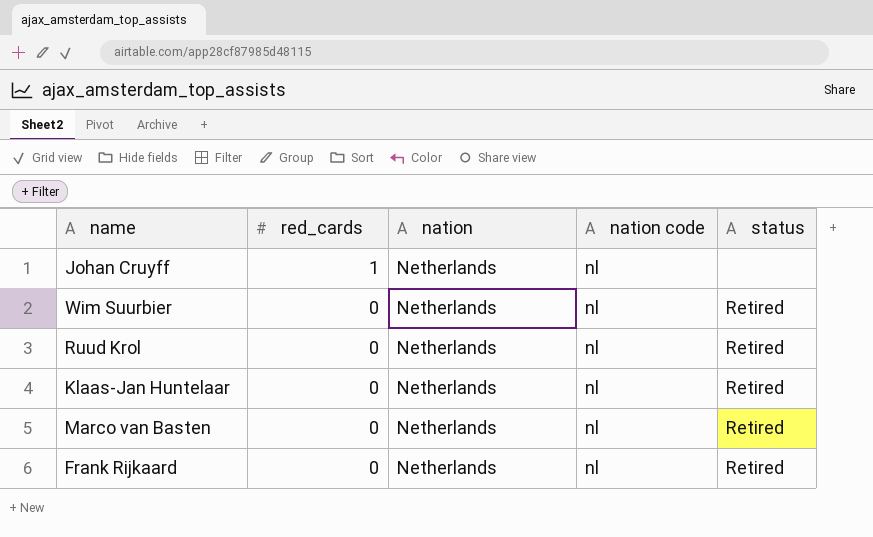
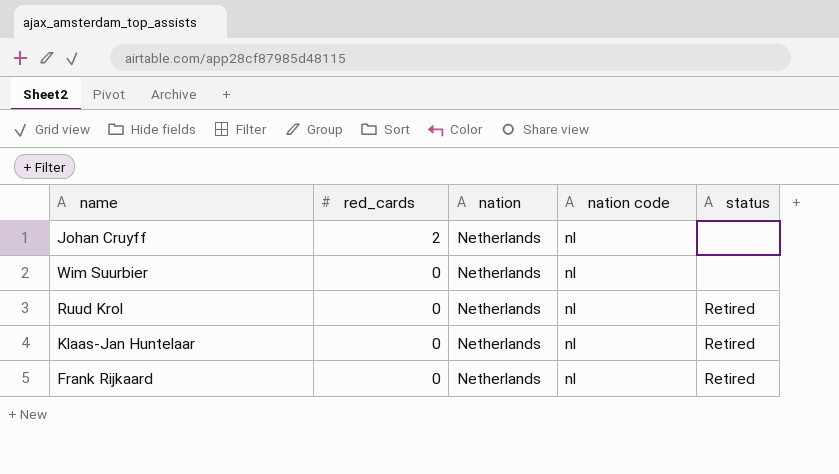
row Marco van Basten: 0 | Netherlands | nl | Retired -> none
Johan Cruyff | red_cards: 1 -> 2
Wim Suurbier | status: Retired -> none

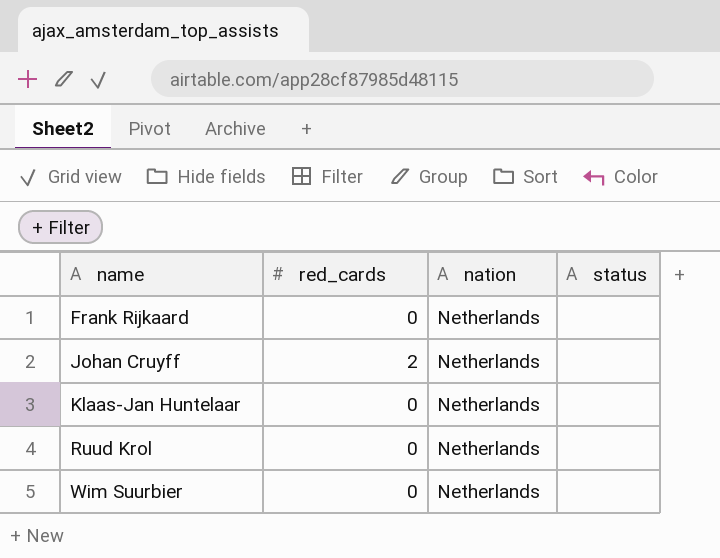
row order: red_cards descending -> name ascending
column nation code | position: 4 -> none
Frank Rijkaard | status: Retired -> none
Klaas-Jan Huntelaar | status: Retired -> none
Ruud Krol | status: Retired -> none

